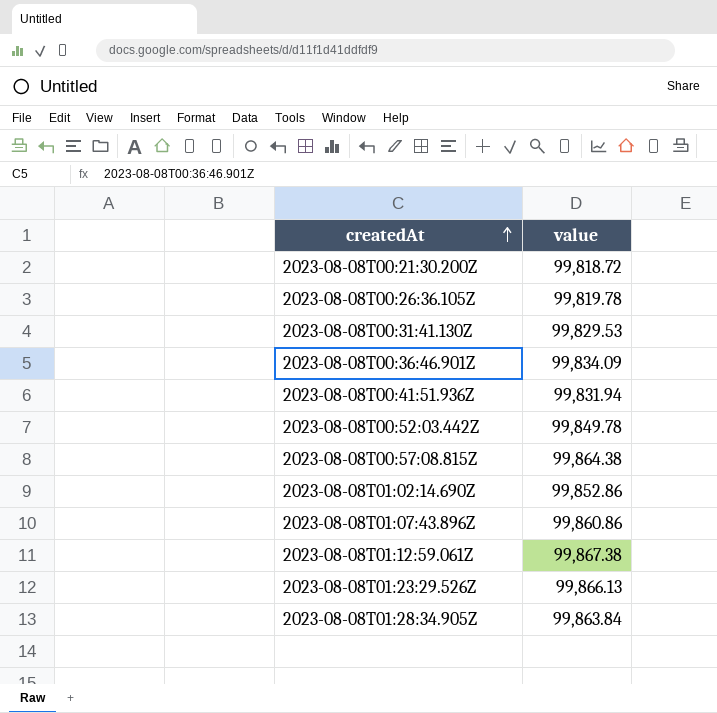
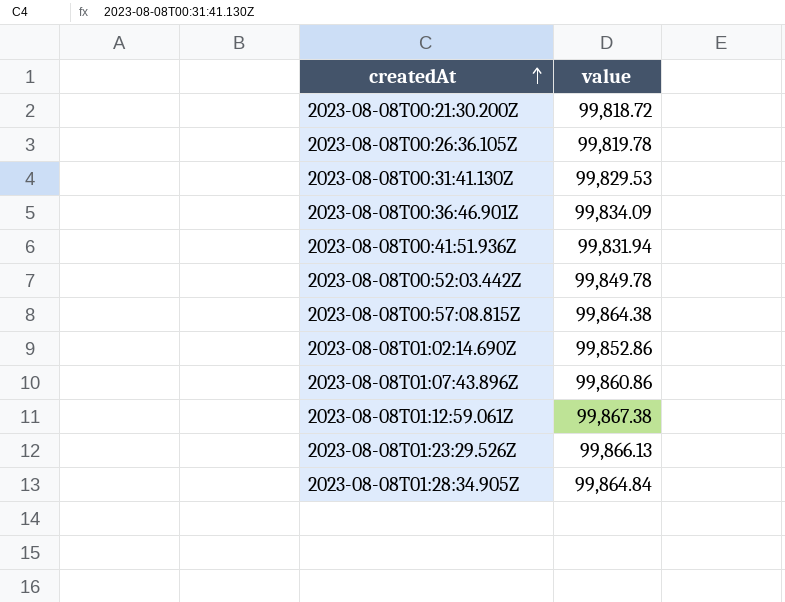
2023-08-08T01:28:34.905Z | value: 99,863.84 -> 99,864.84

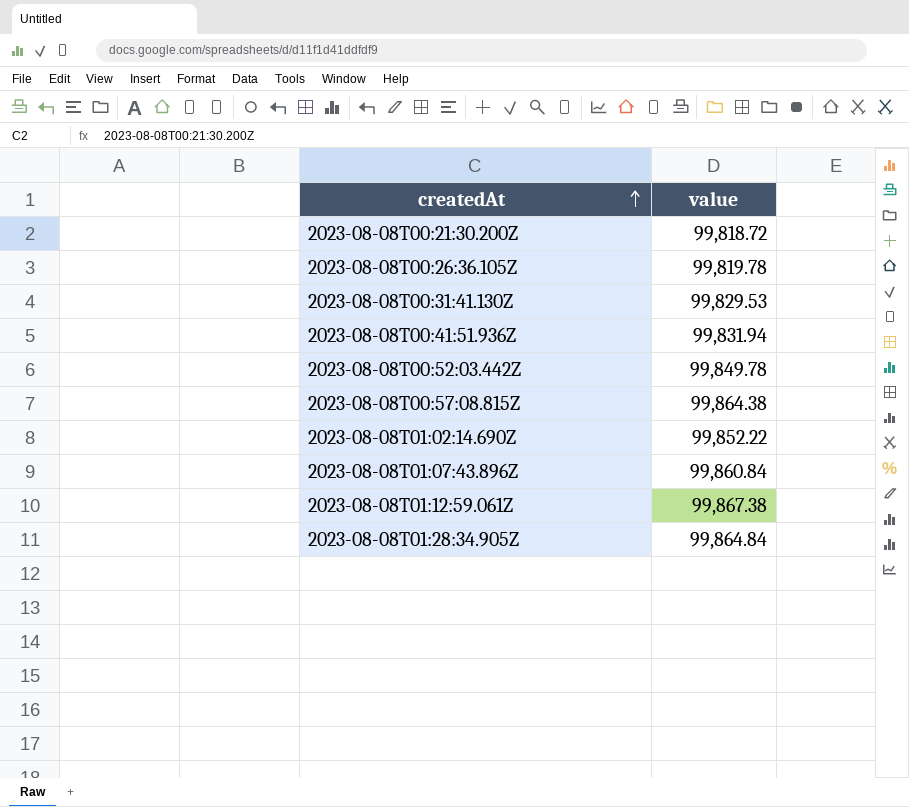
row 2023-08-08T00:36:46.901Z: 99,834.09 -> none
row 2023-08-08T01:23:29.526Z: 99,866.13 -> none
2023-08-08T01:02:14.690Z | value: 99,852.86 -> 99,852.22
2023-08-08T01:07:43.896Z | value: 99,860.86 -> 99,860.84

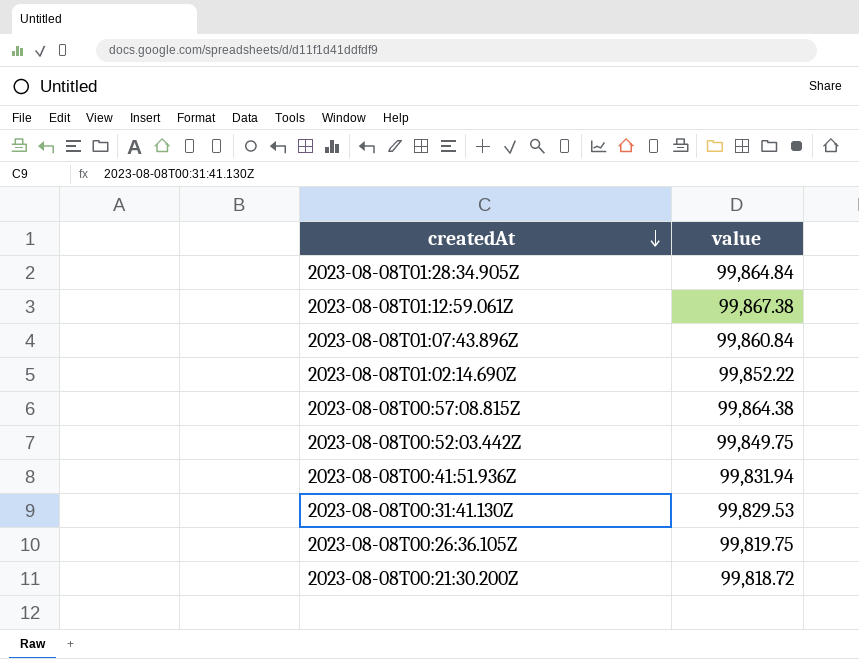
row order: createdAt ascending -> createdAt descending
2023-08-08T00:52:03.442Z | value: 99,849.78 -> 99,849.75
2023-08-08T00:26:36.105Z | value: 99,819.78 -> 99,819.75

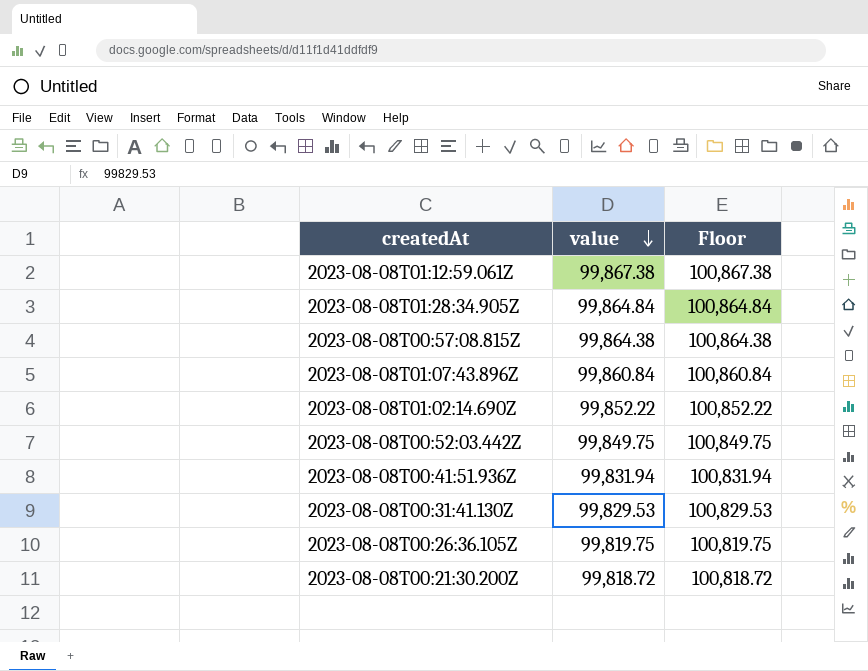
row order: createdAt descending -> value descending
column Floor | formula: none -> [value] + 1000

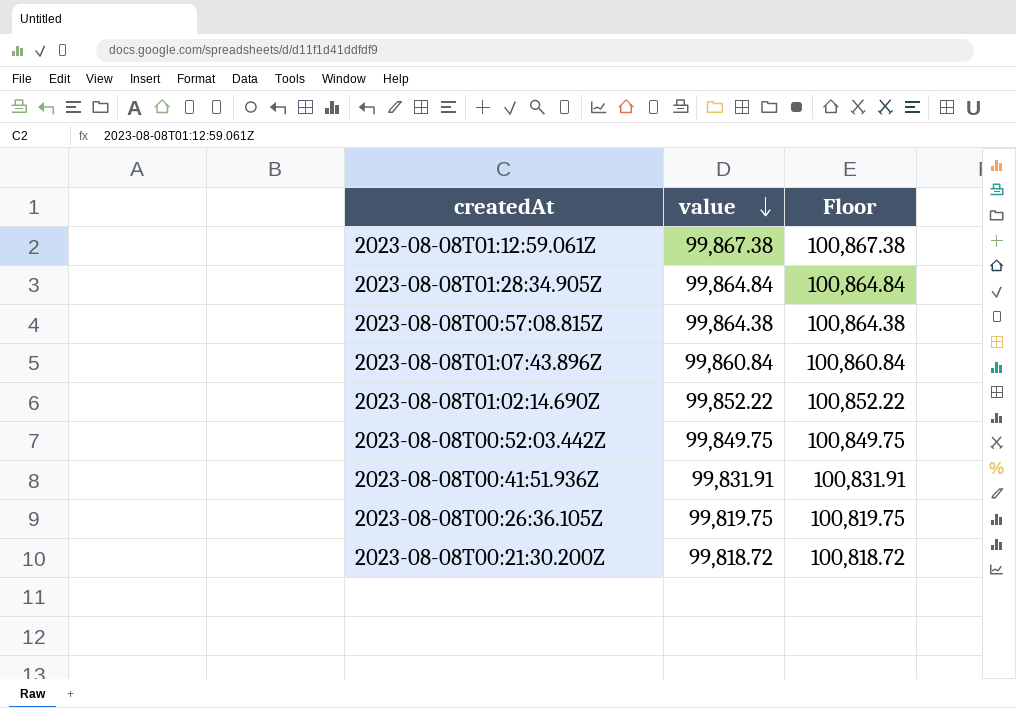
row 2023-08-08T00:31:41.130Z: 99,829.53 | 100,829.53 -> none
2023-08-08T00:41:51.936Z | value: 99,831.94 -> 99,831.91
2023-08-08T00:41:51.936Z | Floor: 100,831.94 -> 100,831.91

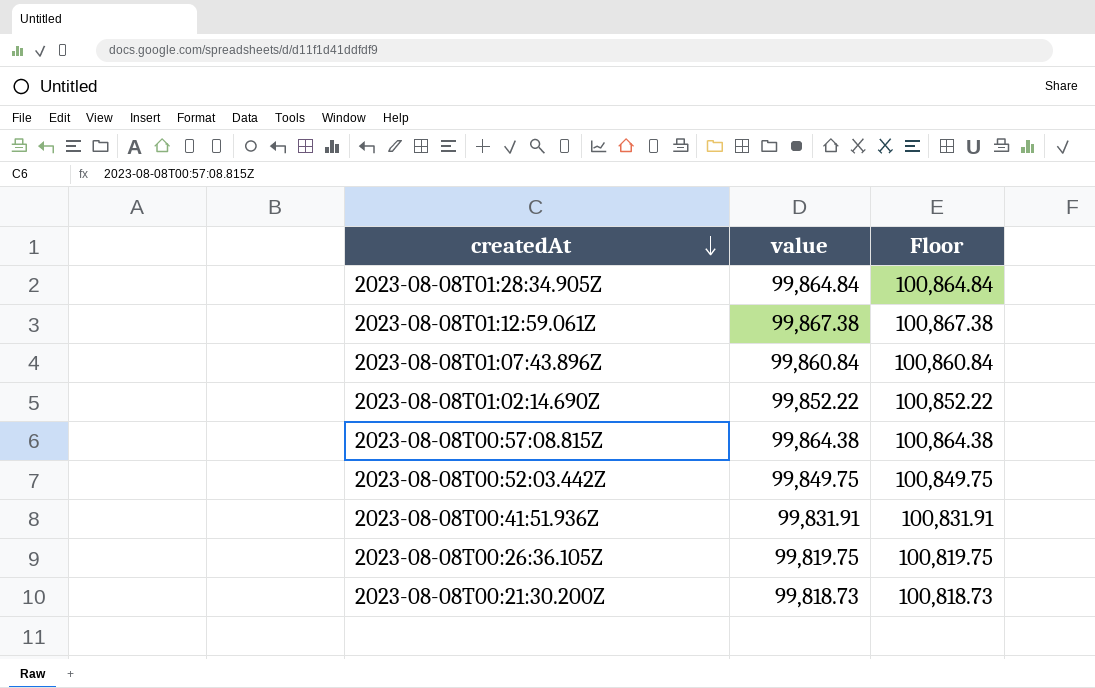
row order: value descending -> createdAt descending
2023-08-08T00:21:30.200Z | value: 99,818.72 -> 99,818.73
2023-08-08T00:21:30.200Z | Floor: 100,818.72 -> 100,818.73

